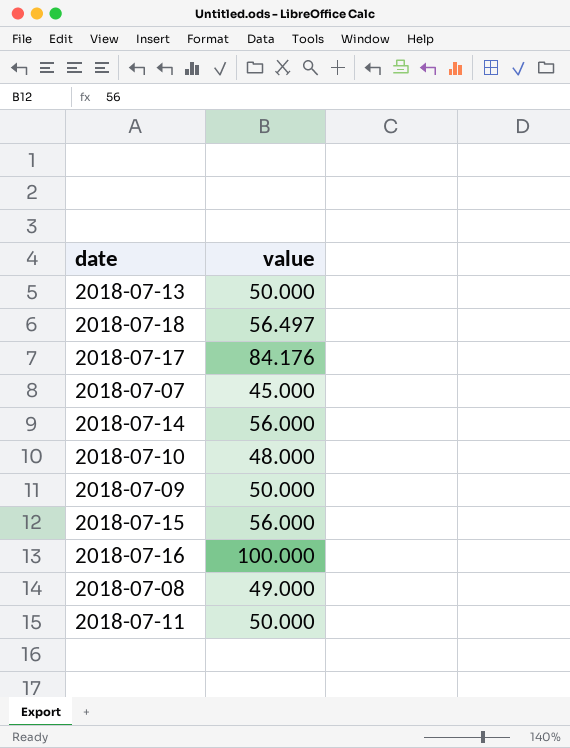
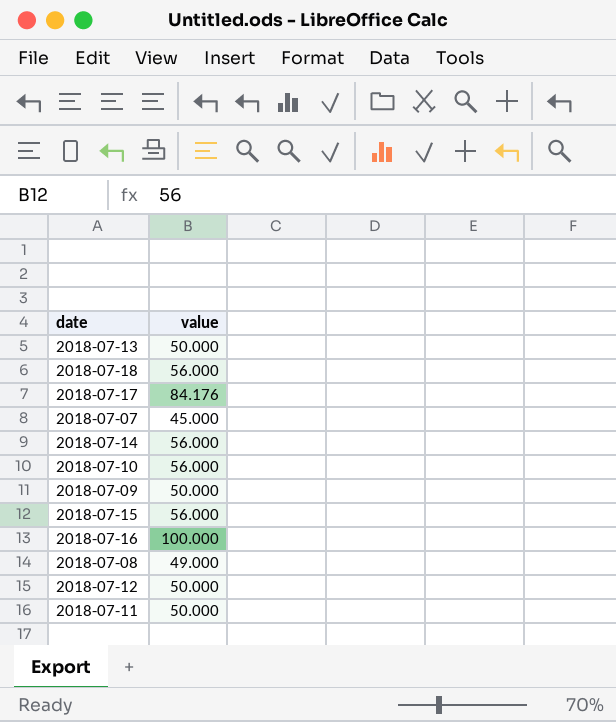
2018-07-18 | value: 56.497 -> 56.000
2018-07-10 | value: 48.000 -> 56.000
row 2018-07-12: none -> 50.000

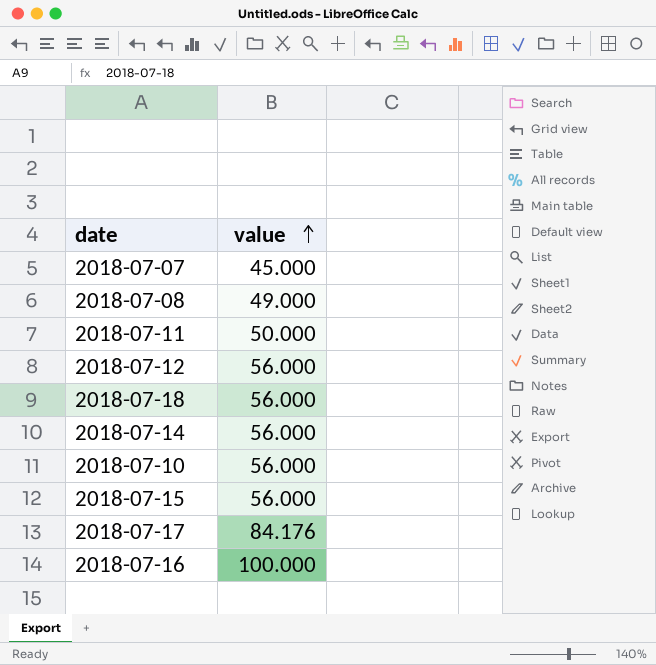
row order: none -> value ascending
row 2018-07-13: 50.000 -> none
row 2018-07-09: 50.000 -> none
2018-07-12 | value: 50.000 -> 56.000

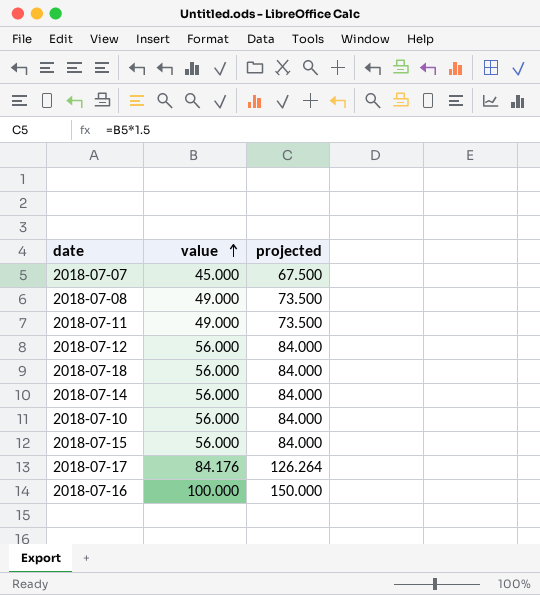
column projected | formula: none -> [value] * 1.5
2018-07-11 | value: 50.000 -> 49.000

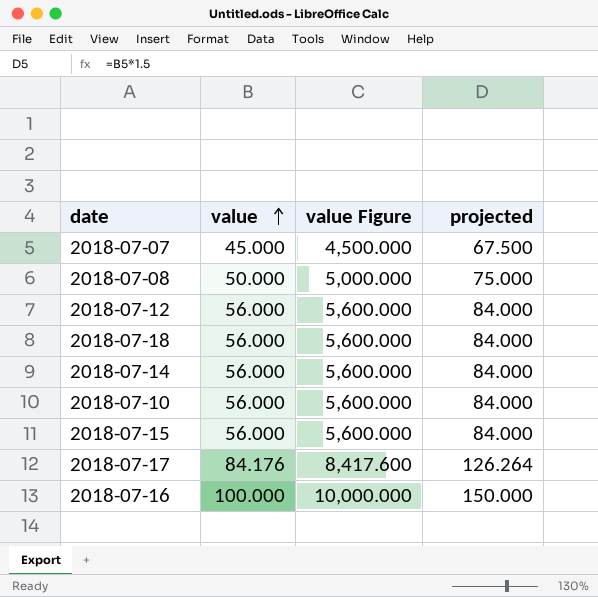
column value Figure | formula: none -> [value] * 100
row 2018-07-11: 49.000 | 73.500 -> none
2018-07-08 | value: 49.000 -> 50.000
2018-07-08 | projected: 73.500 -> 75.000

